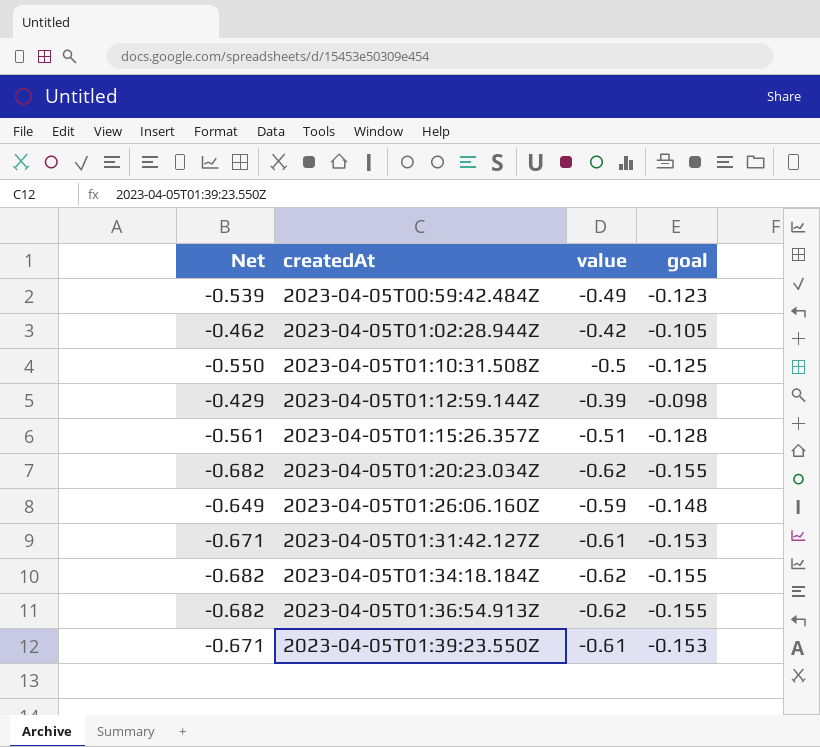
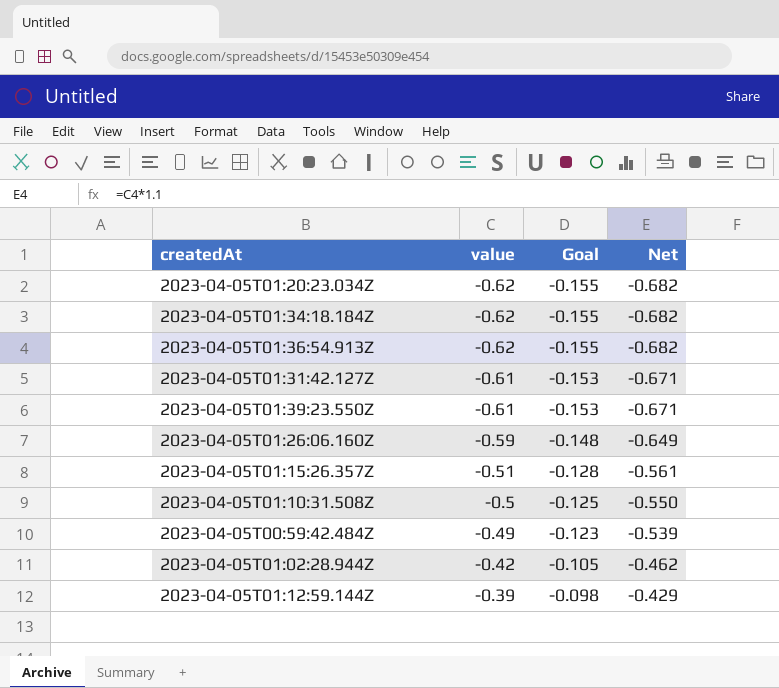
row order: createdAt ascending -> value ascending
column name: goal -> Goal
column Net | position: 1 -> 4

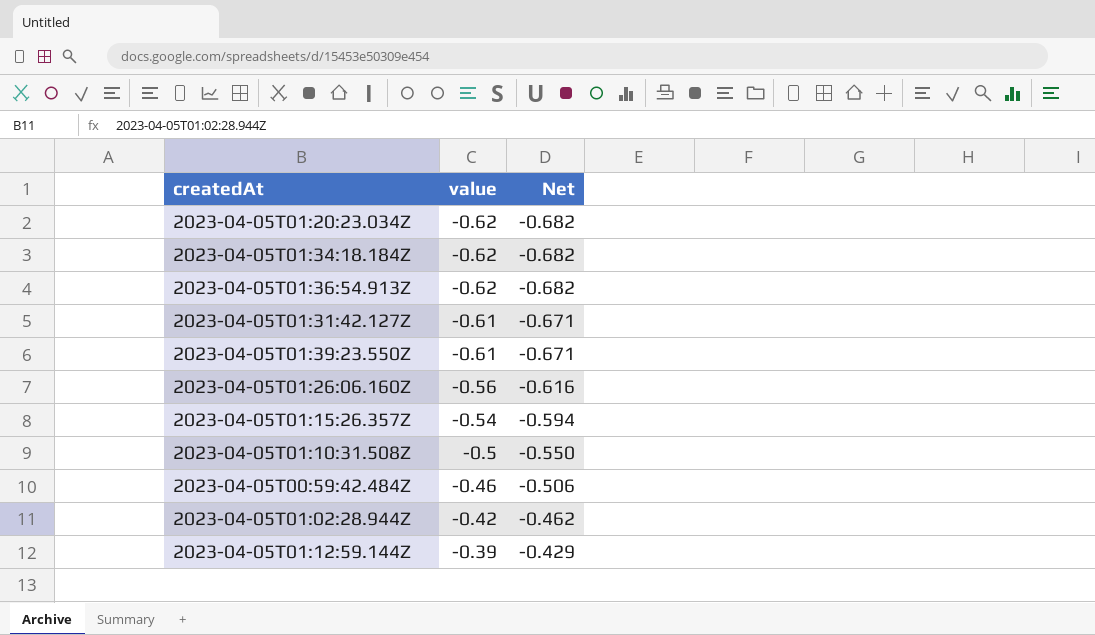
column Goal | formula: [value] * 0.25 -> none
2023-04-05T01:26:06.160Z | value: -0.59 -> -0.56
2023-04-05T01:26:06.160Z | Net: -0.649 -> -0.616
2023-04-05T01:15:26.357Z | value: -0.51 -> -0.54
2023-04-05T01:15:26.357Z | Net: -0.561 -> -0.594
2023-04-05T00:59:42.484Z | value: -0.49 -> -0.46
2023-04-05T00:59:42.484Z | Net: -0.539 -> -0.506

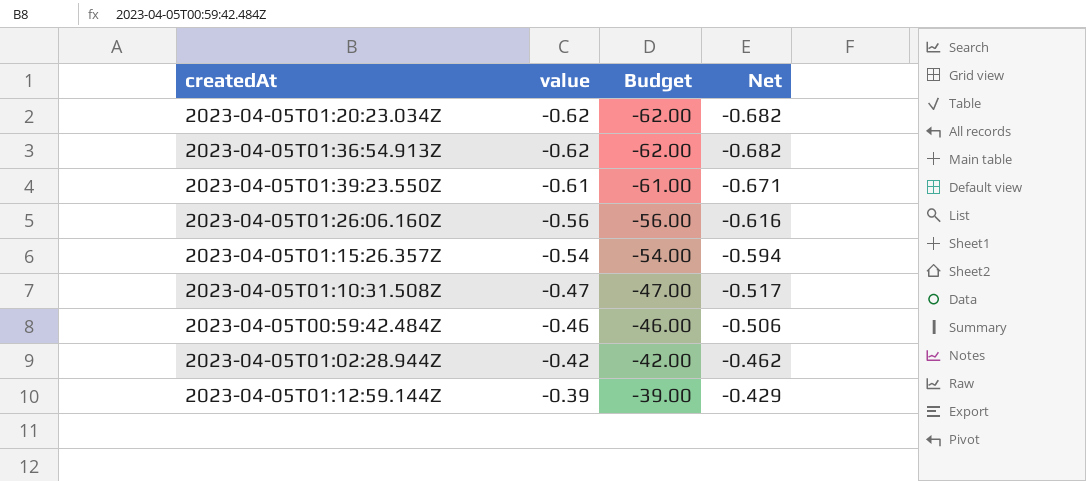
column Budget | formula: none -> [value] * 100
row 2023-04-05T01:34:18.184Z: -0.62 | -0.682 -> none
row 2023-04-05T01:31:42.127Z: -0.61 | -0.671 -> none
2023-04-05T01:10:31.508Z | value: -0.5 -> -0.47
2023-04-05T01:10:31.508Z | Net: -0.550 -> -0.517

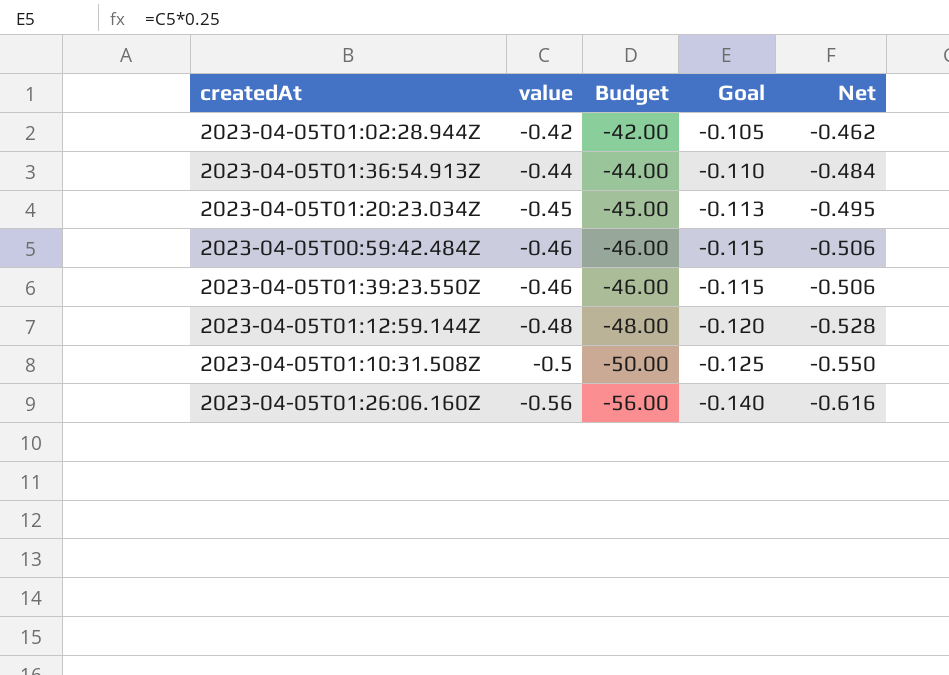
row order: value ascending -> value descending
column Goal | formula: none -> [value] * 0.25
row 2023-04-05T01:15:26.357Z: -0.54 | -54.00 | -0.594 -> none
2023-04-05T01:36:54.913Z | value: -0.62 -> -0.44
2023-04-05T01:36:54.913Z | Budget: -62.00 -> -44.00
2023-04-05T01:36:54.913Z | Net: -0.682 -> -0.484
2023-04-05T01:20:23.034Z | value: -0.62 -> -0.45
2023-04-05T01:20:23.034Z | Budget: -62.00 -> -45.00
2023-04-05T01:20:23.034Z | Net: -0.682 -> -0.495
2023-04-05T01:39:23.550Z | value: -0.61 -> -0.46
2023-04-05T01:39:23.550Z | Budget: -61.00 -> -46.00
2023-04-05T01:39:23.550Z | Net: -0.671 -> -0.506
2023-04-05T01:12:59.144Z | value: -0.39 -> -0.48
2023-04-05T01:12:59.144Z | Budget: -39.00 -> -48.00
2023-04-05T01:12:59.144Z | Net: -0.429 -> -0.528
2023-04-05T01:10:31.508Z | value: -0.47 -> -0.5
2023-04-05T01:10:31.508Z | Budget: -47.00 -> -50.00
2023-04-05T01:10:31.508Z | Net: -0.517 -> -0.550

